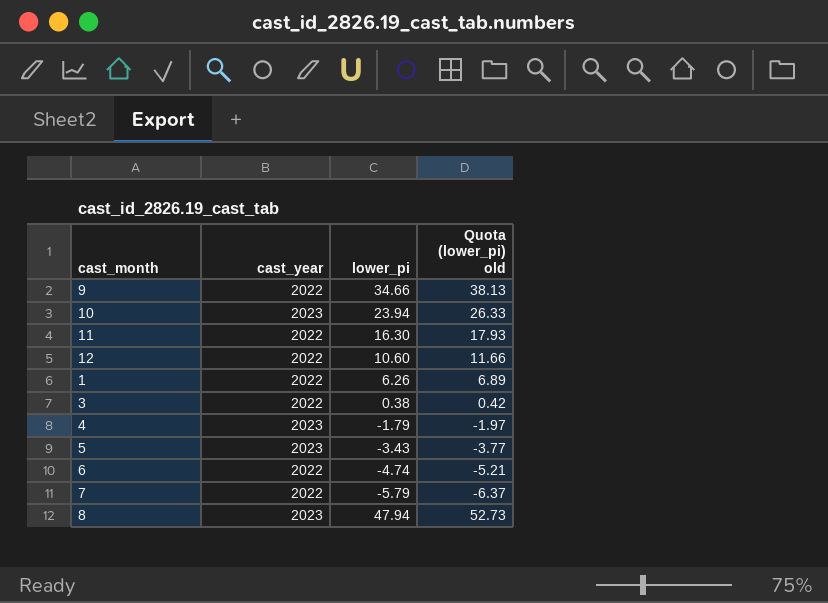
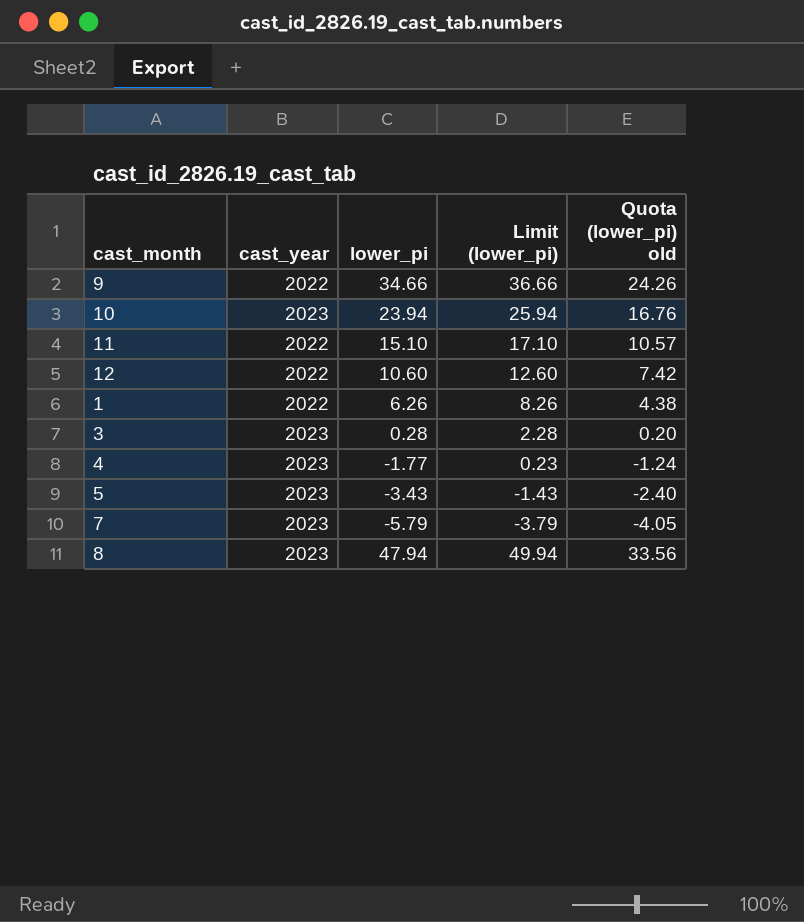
column Limit (lower_pi) | formula: none -> [lower_pi] + 2
column Quota (lower_pi) old | formula: [lower_pi] * 1.1 -> [lower_pi] * 0.7
row 6: 2022 | -4.74 | -5.21 -> none
11 | lower_pi: 16.30 -> 15.10
3 | cast_year: 2022 -> 2023
3 | lower_pi: 0.38 -> 0.28
4 | lower_pi: -1.79 -> -1.77
7 | cast_year: 2022 -> 2023

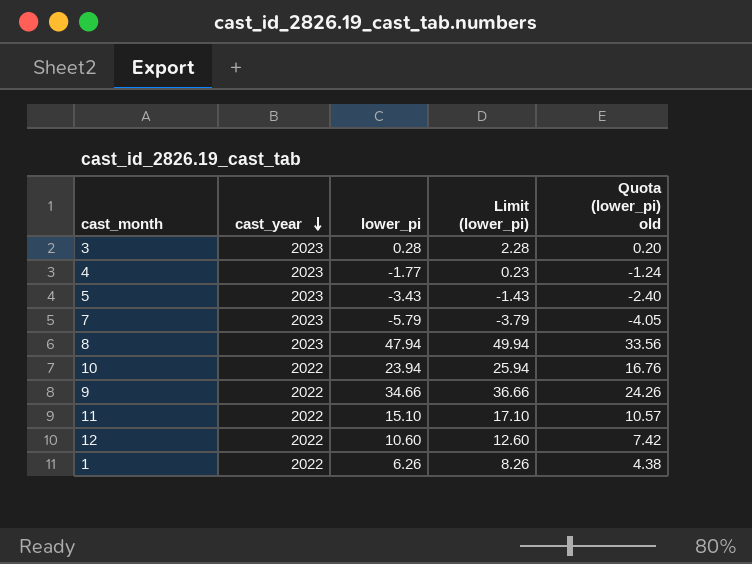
row order: none -> cast_year descending
10 | cast_year: 2023 -> 2022

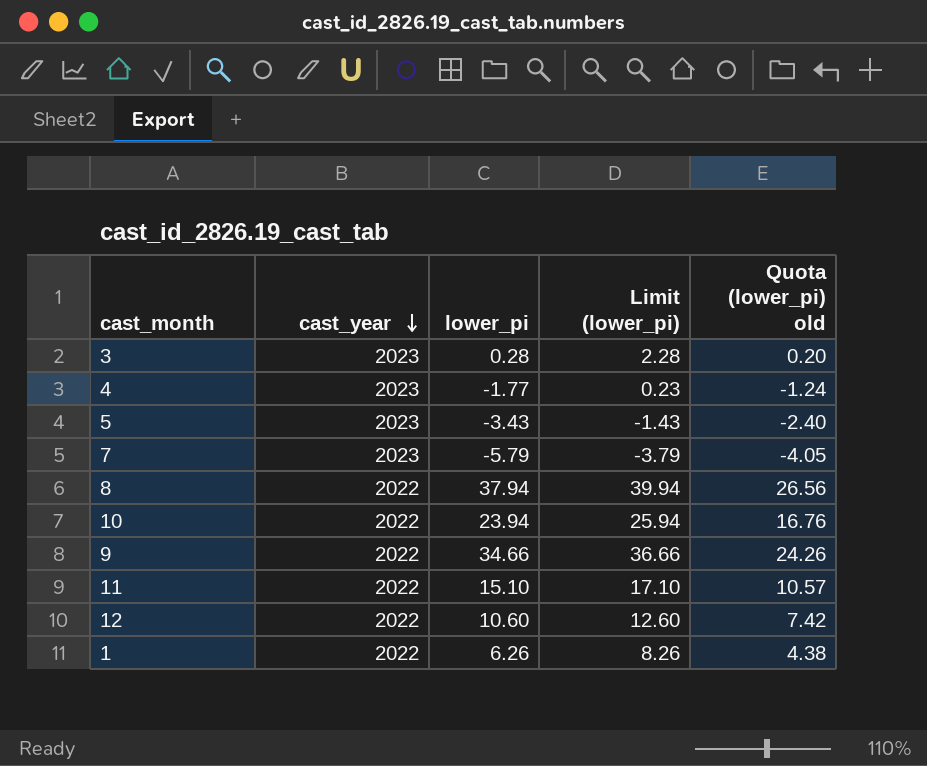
8 | cast_year: 2023 -> 2022
8 | lower_pi: 47.94 -> 37.94
8 | Limit (lower_pi): 49.94 -> 39.94
8 | Quota (lower_pi) old: 33.56 -> 26.56

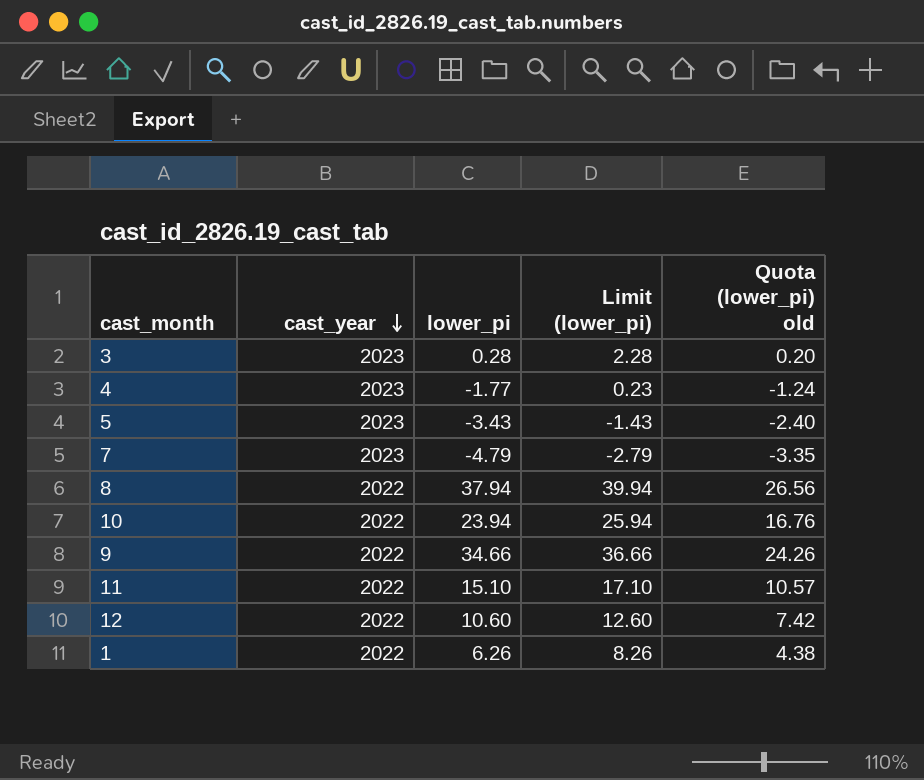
7 | lower_pi: -5.79 -> -4.79
7 | Limit (lower_pi): -3.79 -> -2.79
7 | Quota (lower_pi) old: -4.05 -> -3.35

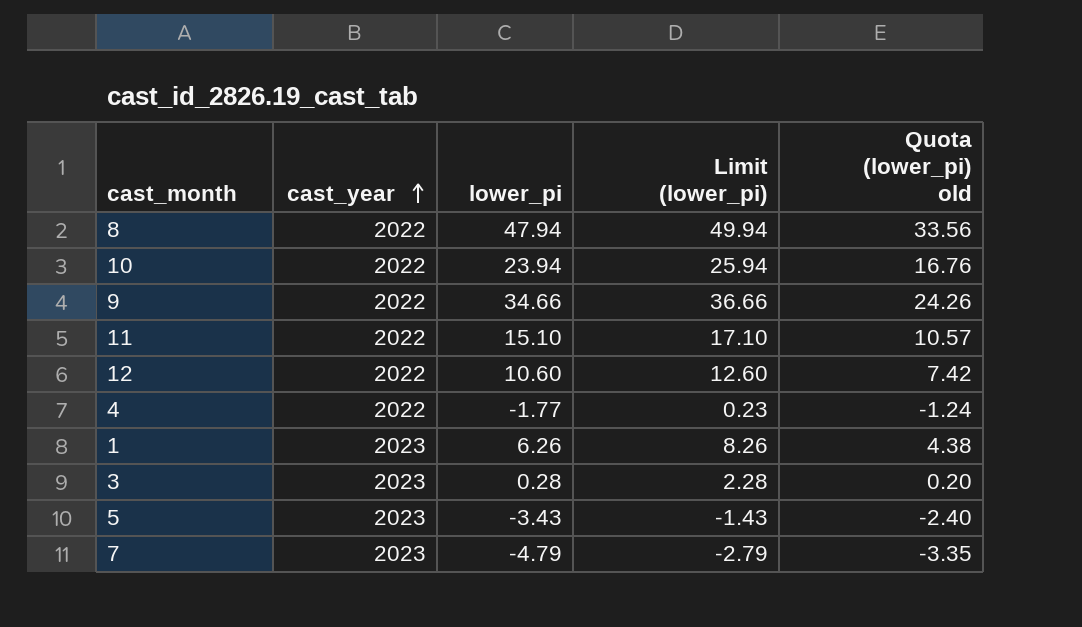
row order: cast_year descending -> cast_year ascending
8 | lower_pi: 37.94 -> 47.94
8 | Limit (lower_pi): 39.94 -> 49.94
8 | Quota (lower_pi) old: 26.56 -> 33.56
4 | cast_year: 2023 -> 2022
1 | cast_year: 2022 -> 2023

